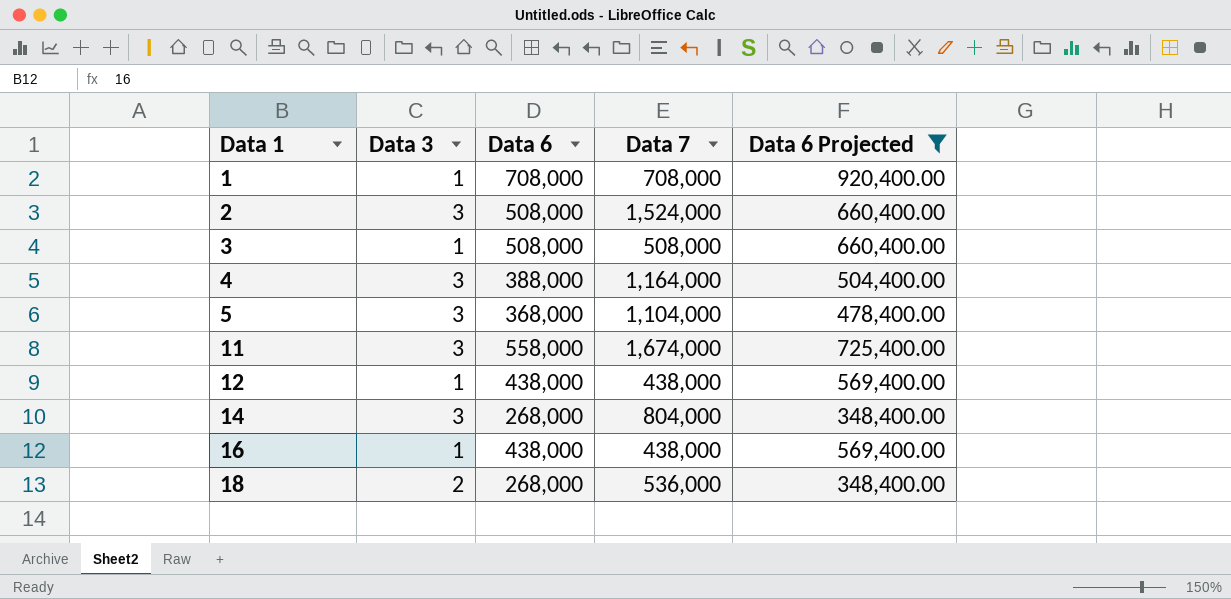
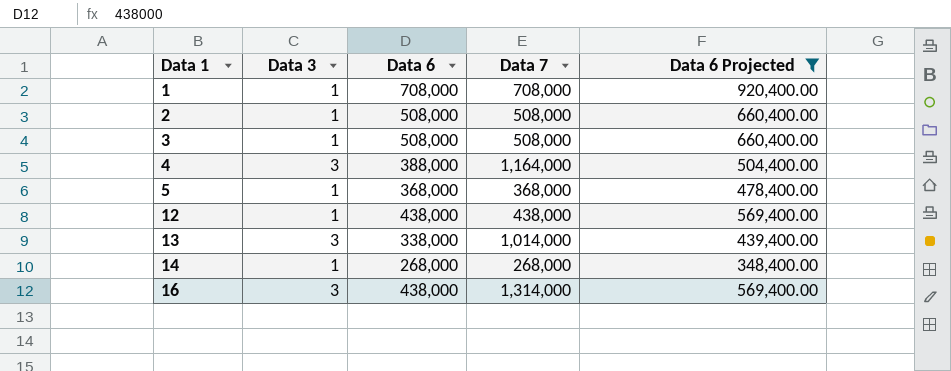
row 11: 3 | 558,000 | 1,674,000 | 725,400.00 -> none
row 18: 2 | 268,000 | 536,000 | 348,400.00 -> none
2 | Data 3: 3 -> 1
2 | Data 7: 1,524,000 -> 508,000
5 | Data 3: 3 -> 1
5 | Data 7: 1,104,000 -> 368,000
row 13: none -> 3 | 338,000 | 1,014,000 | 439,400.00
14 | Data 3: 3 -> 1
14 | Data 7: 804,000 -> 268,000
16 | Data 3: 1 -> 3
16 | Data 7: 438,000 -> 1,314,000

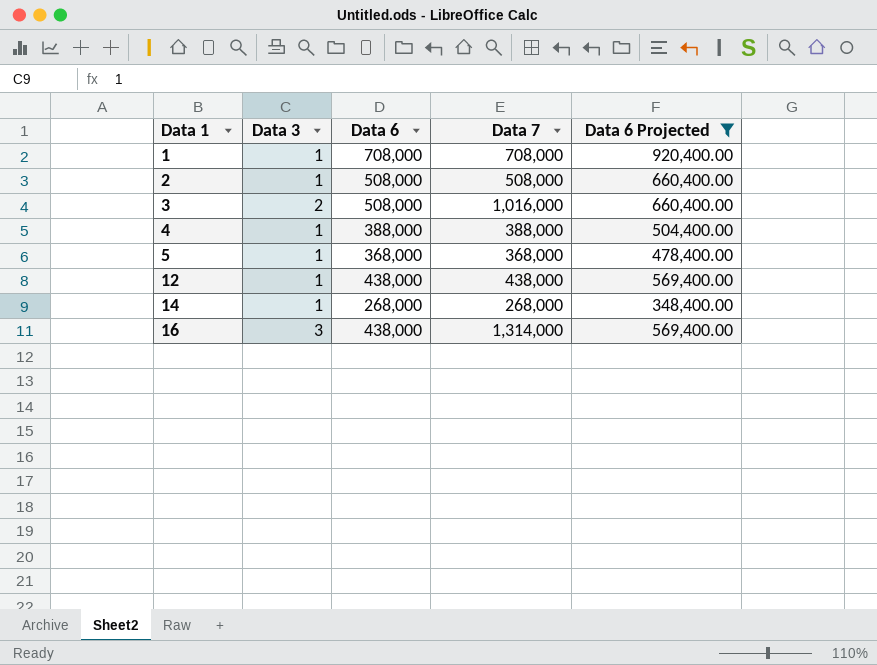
row 13: 3 | 338,000 | 1,014,000 | 439,400.00 -> none
3 | Data 3: 1 -> 2
3 | Data 7: 508,000 -> 1,016,000
4 | Data 3: 3 -> 1
4 | Data 7: 1,164,000 -> 388,000

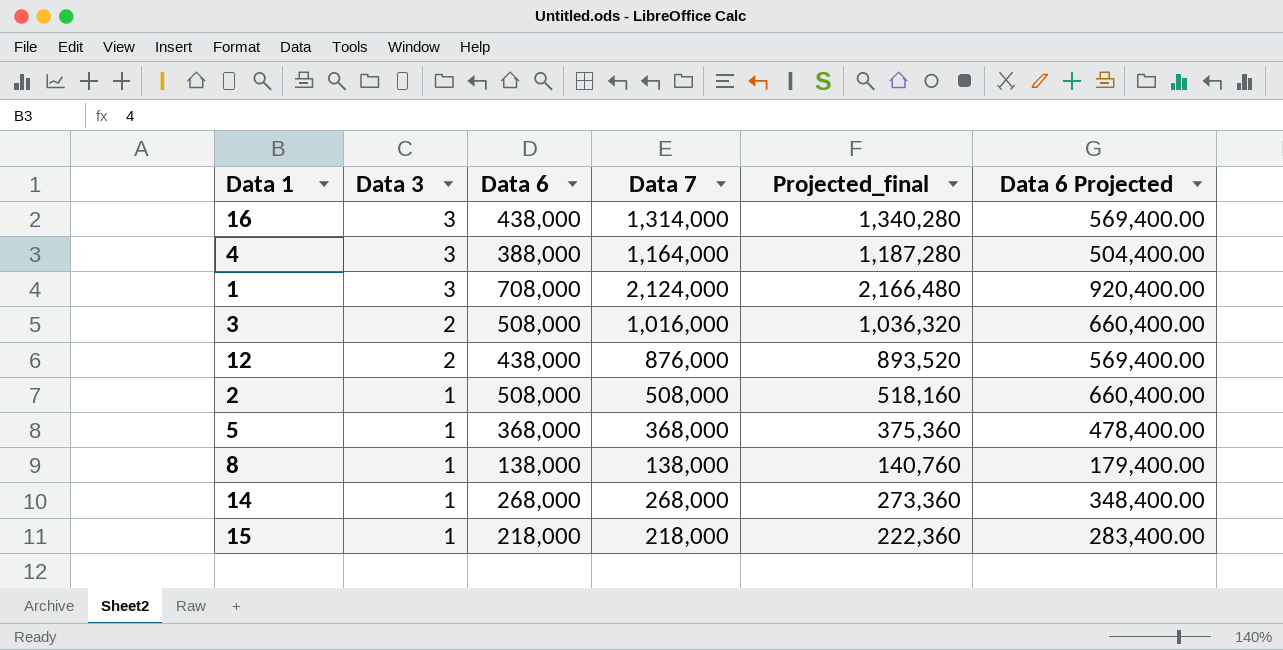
filter: Data 6 Projected >= 348,400.00 -> none
row order: Data 1 ascending -> Data 3 descending
column Projected_final | formula: none -> [Data 7] * 1.02
4 | Data 3: 1 -> 3
4 | Data 7: 388,000 -> 1,164,000
1 | Data 3: 1 -> 3
1 | Data 7: 708,000 -> 2,124,000
12 | Data 3: 1 -> 2
12 | Data 7: 438,000 -> 876,000

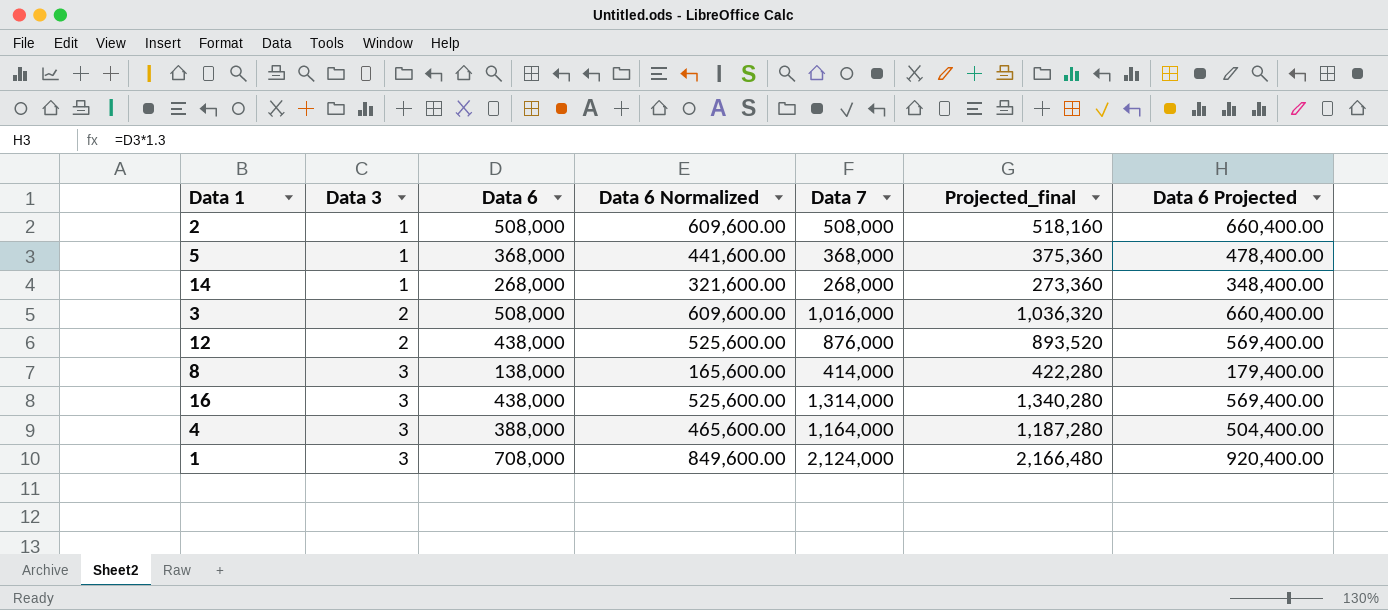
row order: Data 3 descending -> Data 3 ascending
column Data 6 Normalized | formula: none -> [Data 6] * 1.2
row 15: 1 | 218,000 | 218,000 | 222,360 | 283,400.00 -> none
8 | Data 3: 1 -> 3
8 | Data 7: 138,000 -> 414,000
8 | Projected_final: 140,760 -> 422,280

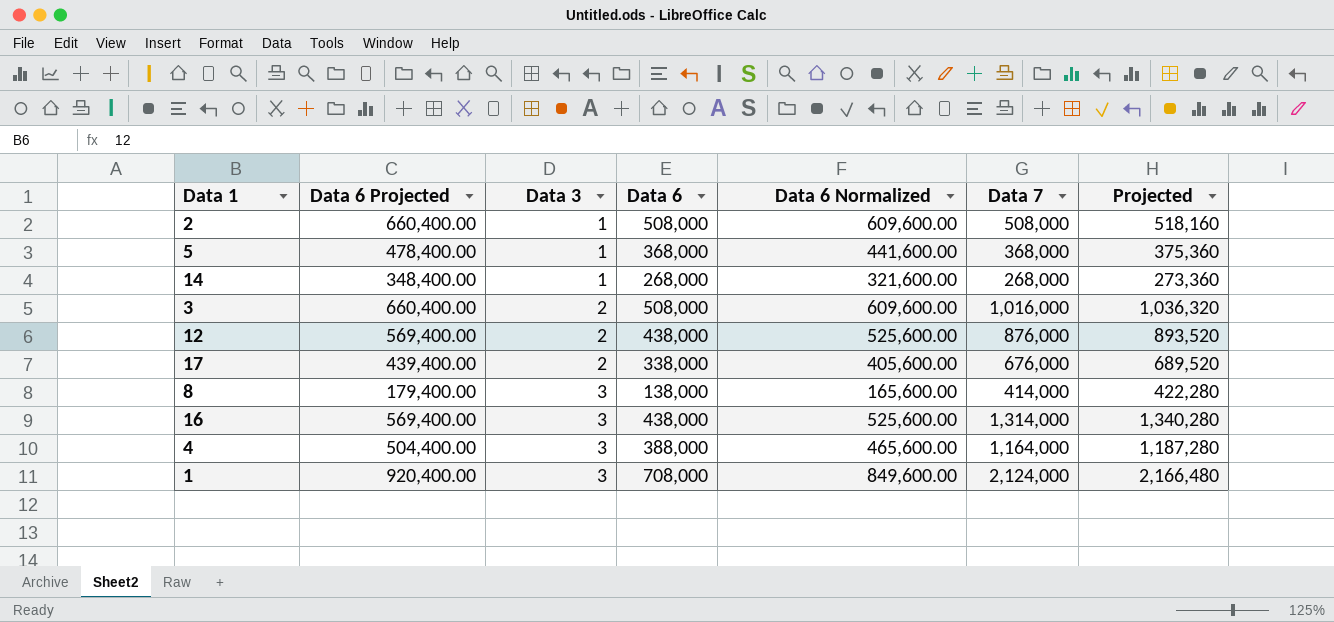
column Data 6 Projected | position: 7 -> 2
column name: Projected_final -> Projected
row 17: none -> 439,400.00 | 2 | 338,000 | 405,600.00 | 676,000 | 689,520

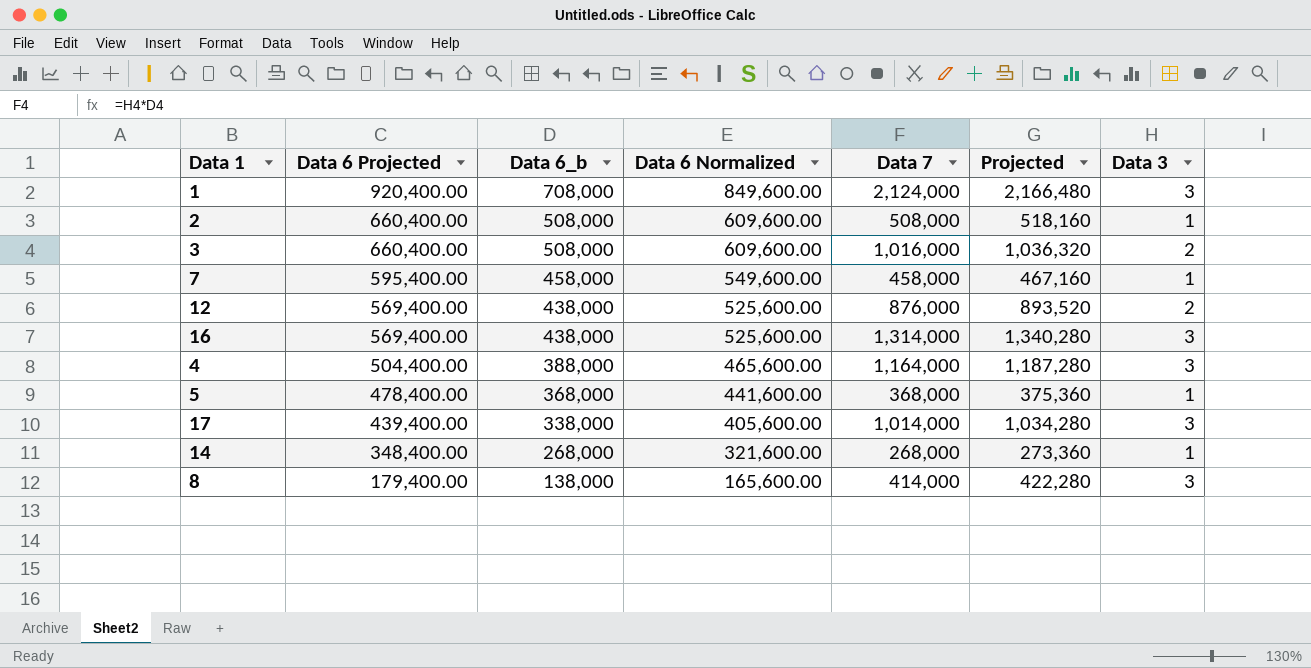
row order: Data 3 ascending -> Data 6 Projected descending
column name: Data 6 -> Data 6_b
column Data 3 | position: 3 -> 7
row 7: none -> 595,400.00 | 458,000 | 549,600.00 | 458,000 | 467,160 | 1
17 | Data 7: 676,000 -> 1,014,000
17 | Projected: 689,520 -> 1,034,280
17 | Data 3: 2 -> 3

